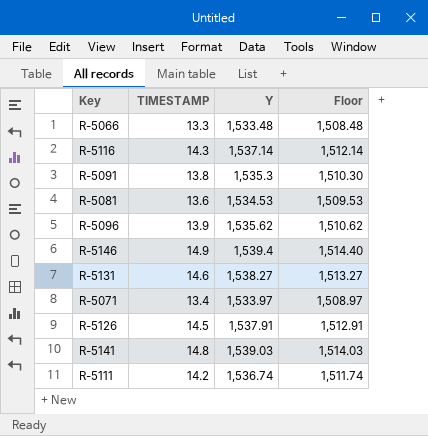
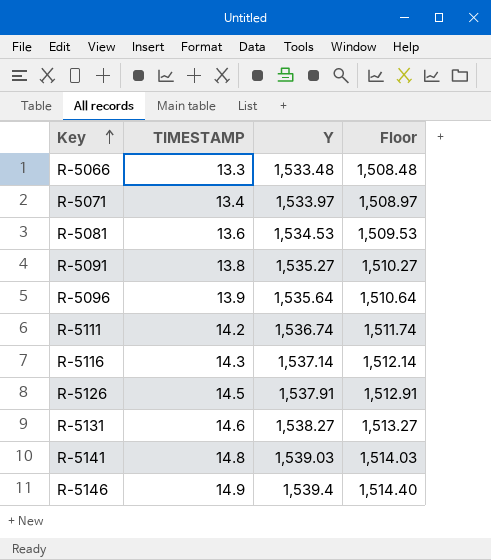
row order: none -> Key ascending
R-5091 | Y: 1,535.3 -> 1,535.27
R-5091 | Floor: 1,510.30 -> 1,510.27
R-5096 | Y: 1,535.62 -> 1,535.64
R-5096 | Floor: 1,510.62 -> 1,510.64

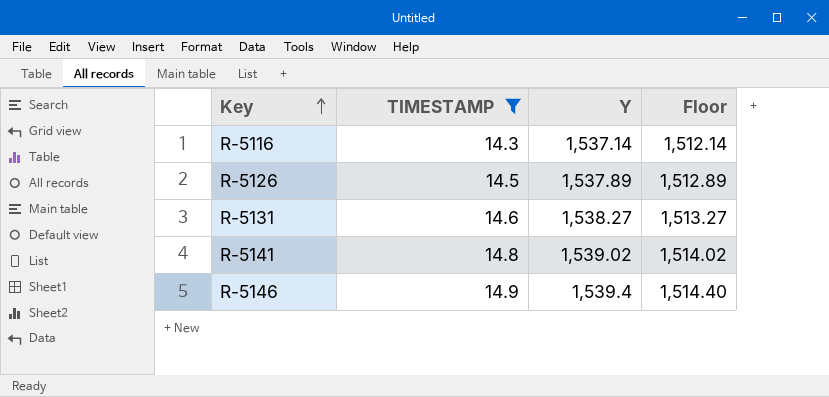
filter: none -> TIMESTAMP >= 14.3
R-5126 | Y: 1,537.91 -> 1,537.89
R-5126 | Floor: 1,512.91 -> 1,512.89
R-5141 | Y: 1,539.03 -> 1,539.02
R-5141 | Floor: 1,514.03 -> 1,514.02

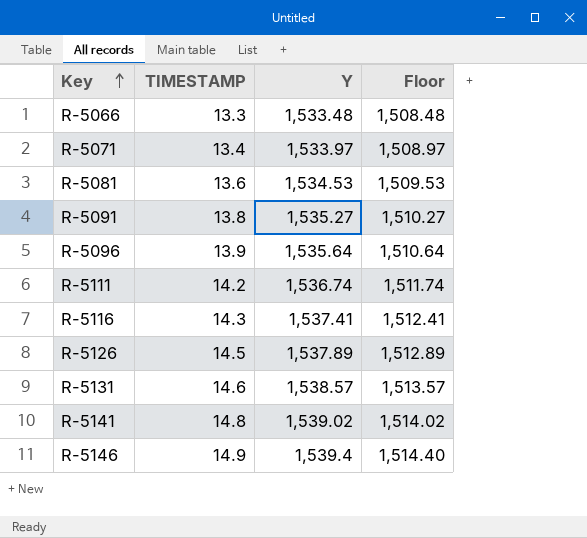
filter: TIMESTAMP >= 14.3 -> none
R-5116 | Y: 1,537.14 -> 1,537.41
R-5116 | Floor: 1,512.14 -> 1,512.41
R-5131 | Y: 1,538.27 -> 1,538.57
R-5131 | Floor: 1,513.27 -> 1,513.57

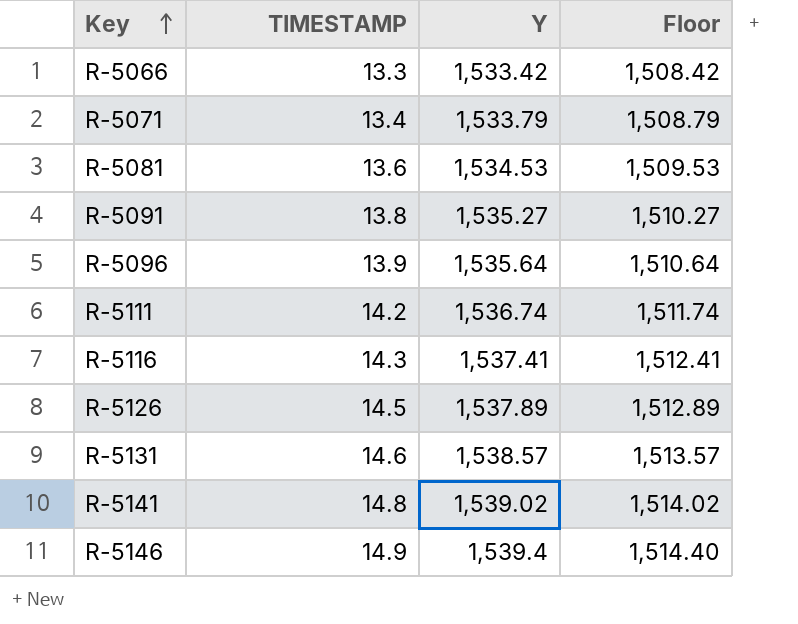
R-5066 | Y: 1,533.48 -> 1,533.42
R-5066 | Floor: 1,508.48 -> 1,508.42
R-5071 | Y: 1,533.97 -> 1,533.79
R-5071 | Floor: 1,508.97 -> 1,508.79

